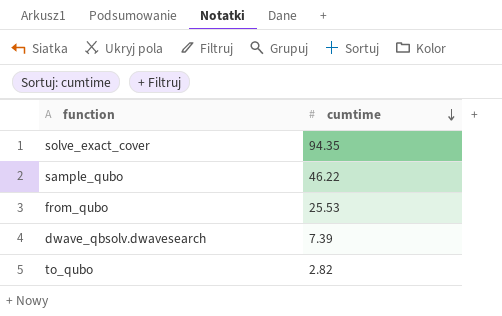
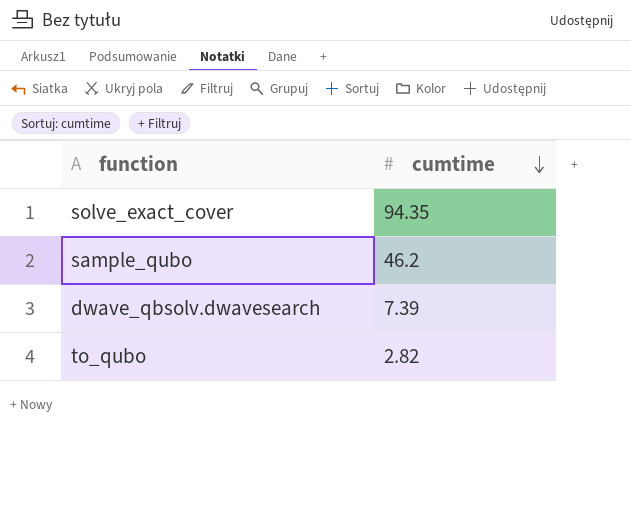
row from_qubo: 25.53 -> none
sample_qubo | cumtime: 46.22 -> 46.2

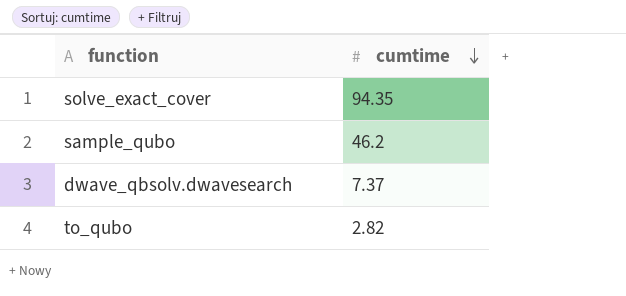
dwave_qbsolv.dwavesearch | cumtime: 7.39 -> 7.37

